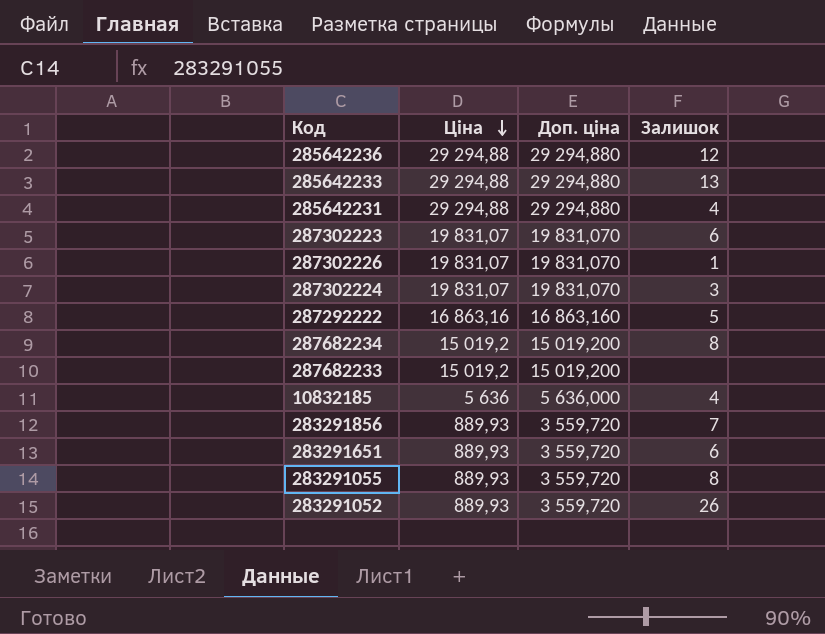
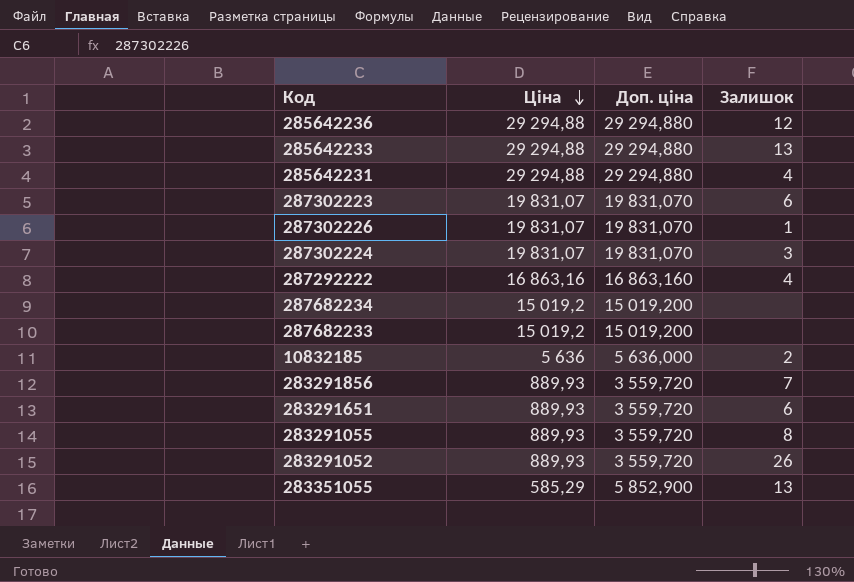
287292222 | Залишок: 5 -> 4
287682234 | Залишок: 8 -> none
10832185 | Залишок: 4 -> 2
row 283351055: none -> 585,29 | 5 852,900 | 13

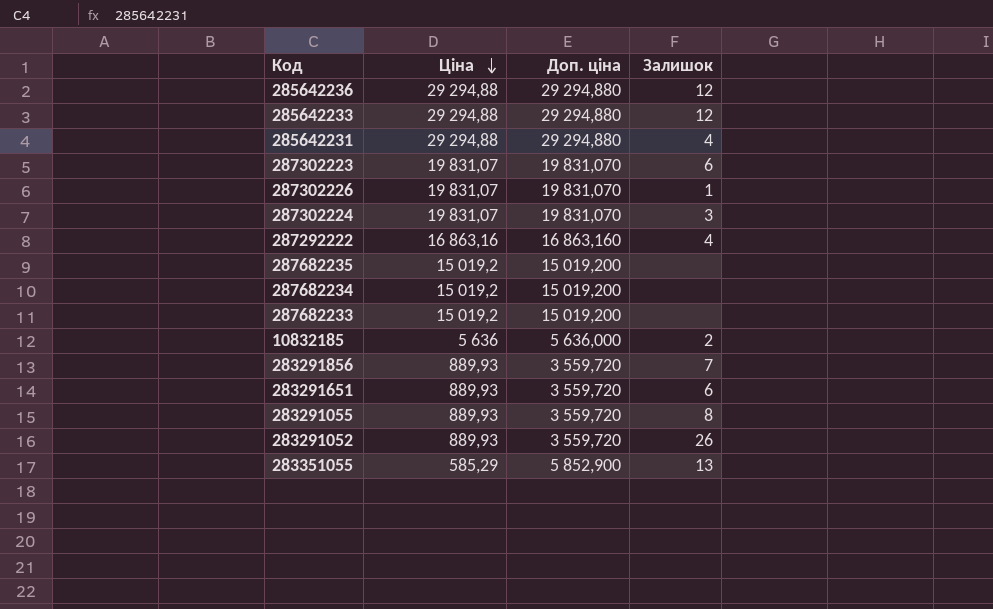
285642233 | Залишок: 13 -> 12
row 287682235: none -> 15 019,2 | 15 019,200 | none

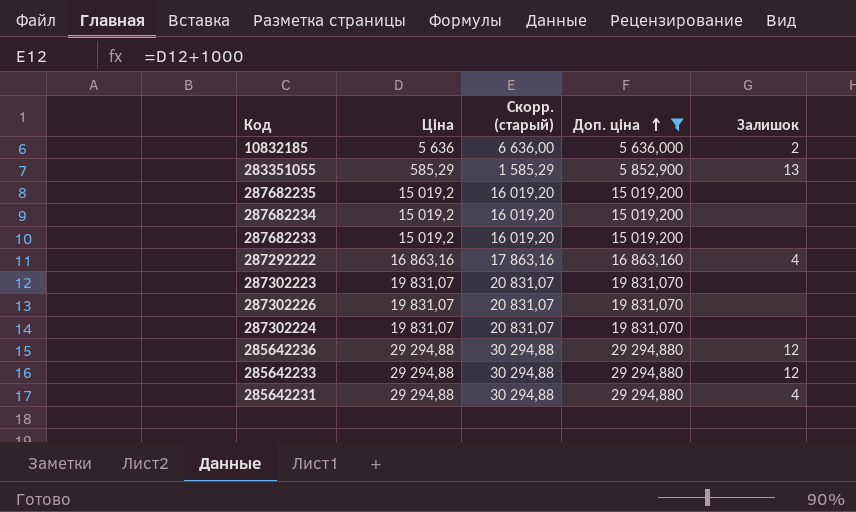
filter: none -> Доп. ціна != 3 559,720
row order: Ціна descending -> Доп. ціна ascending
column Скорр. (старый) | formula: none -> [Ціна] + 1000
287302223 | Залишок: 6 -> none
287302226 | Залишок: 1 -> none
287302224 | Залишок: 3 -> none

